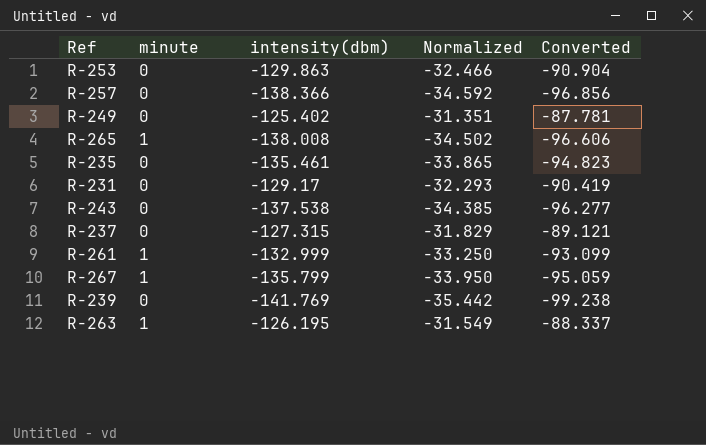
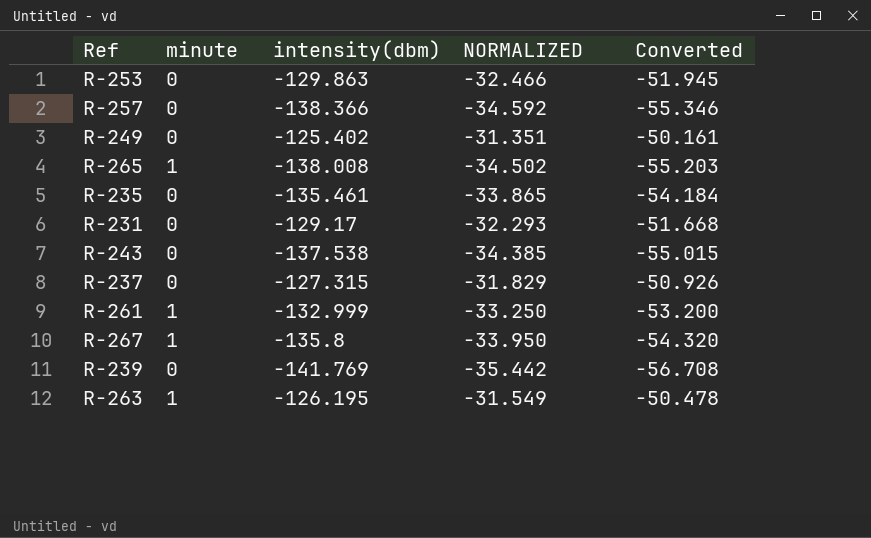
column name: Normalized -> NORMALIZED
column Converted | formula: [intensity(dbm)] * 0.7 -> [intensity(dbm)] * 0.4
R-267 | intensity(dbm): -135.799 -> -135.8

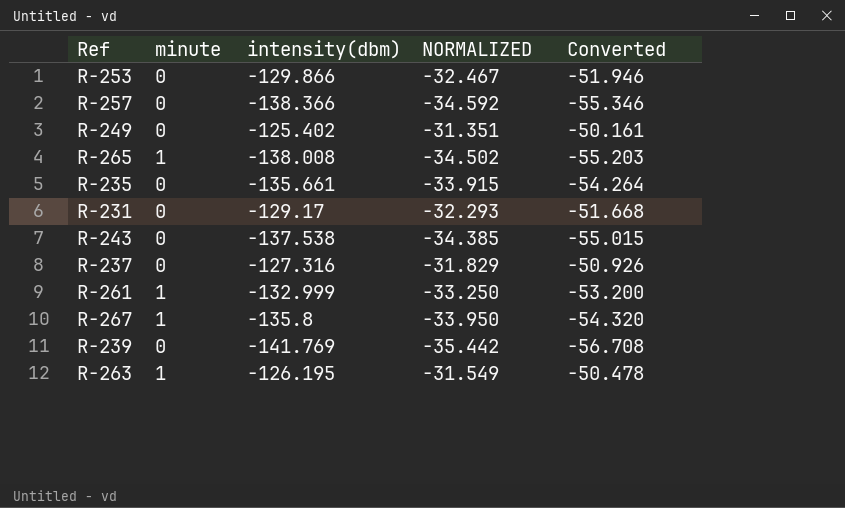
R-253 | intensity(dbm): -129.863 -> -129.866
R-253 | NORMALIZED: -32.466 -> -32.467
R-253 | Converted: -51.945 -> -51.946
R-235 | intensity(dbm): -135.461 -> -135.661
R-235 | NORMALIZED: -33.865 -> -33.915
R-235 | Converted: -54.184 -> -54.264
R-237 | intensity(dbm): -127.315 -> -127.316

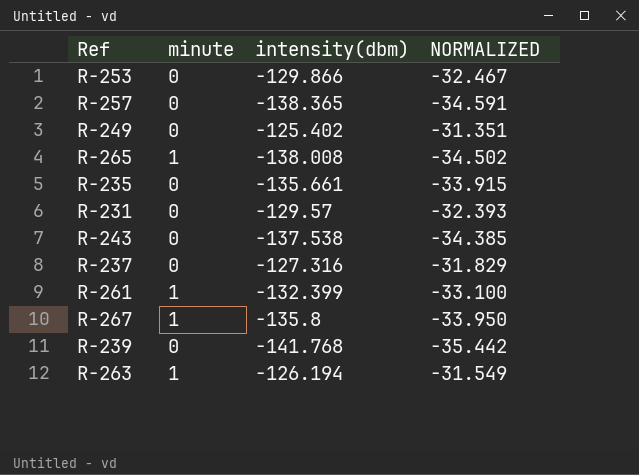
column Converted | formula: [intensity(dbm)] * 0.4 -> none
R-257 | intensity(dbm): -138.366 -> -138.365
R-257 | NORMALIZED: -34.592 -> -34.591
R-231 | intensity(dbm): -129.17 -> -129.57
R-231 | NORMALIZED: -32.293 -> -32.393
R-261 | intensity(dbm): -132.999 -> -132.399
R-261 | NORMALIZED: -33.250 -> -33.100
R-239 | intensity(dbm): -141.769 -> -141.768
R-263 | intensity(dbm): -126.195 -> -126.194

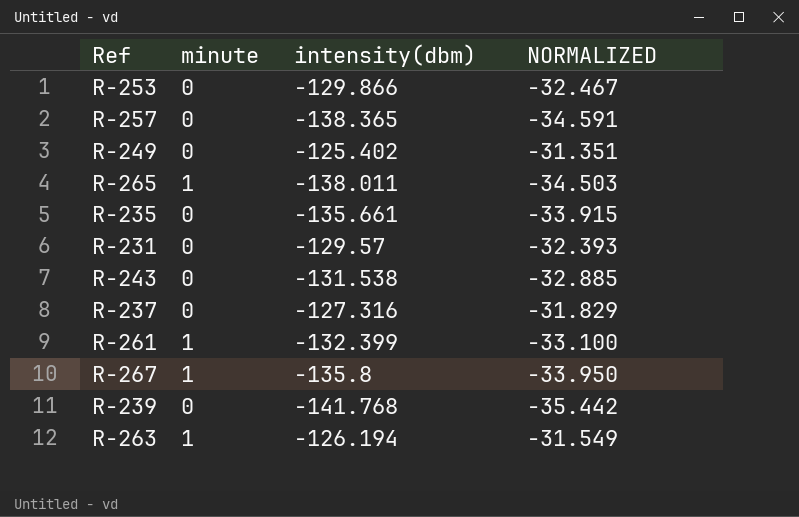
R-265 | intensity(dbm): -138.008 -> -138.011
R-265 | NORMALIZED: -34.502 -> -34.503
R-243 | intensity(dbm): -137.538 -> -131.538
R-243 | NORMALIZED: -34.385 -> -32.885

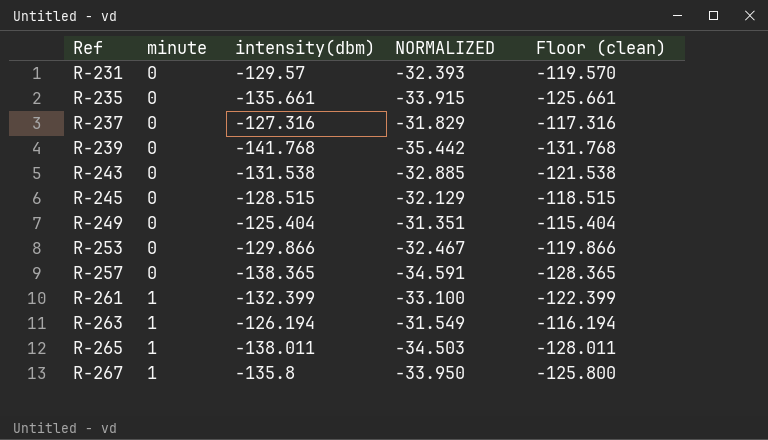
row order: none -> Ref ascending
column Floor (clean) | formula: none -> [intensity(dbm)] + 10
row R-245: none -> 0 | -128.515 | -32.129 | -118.515
R-249 | intensity(dbm): -125.402 -> -125.404

